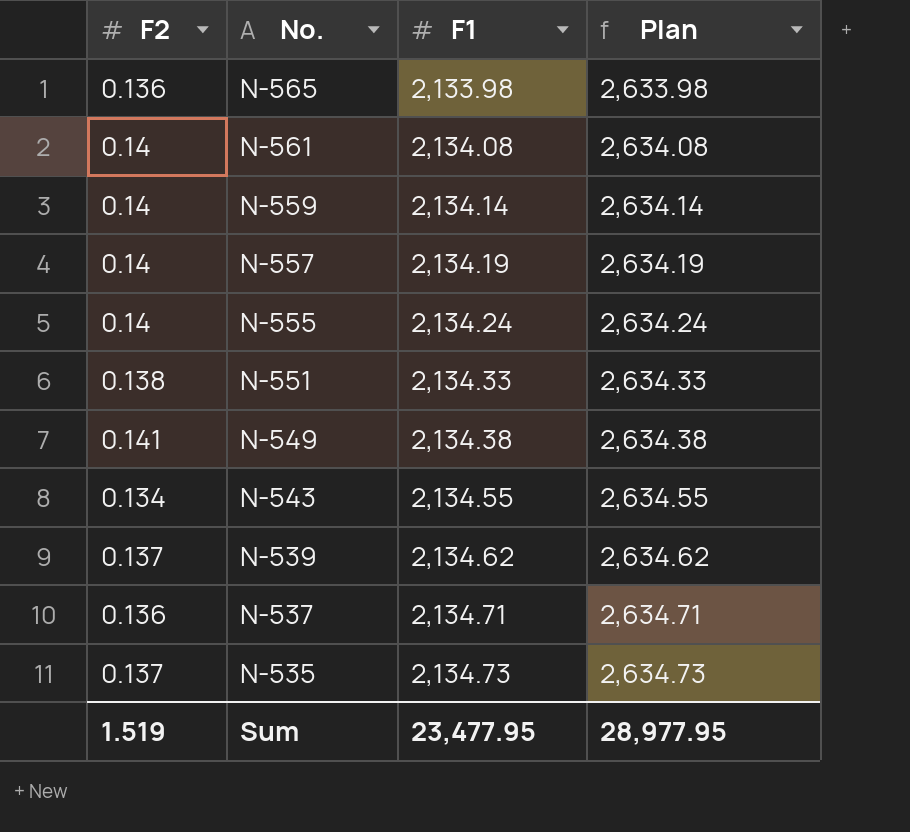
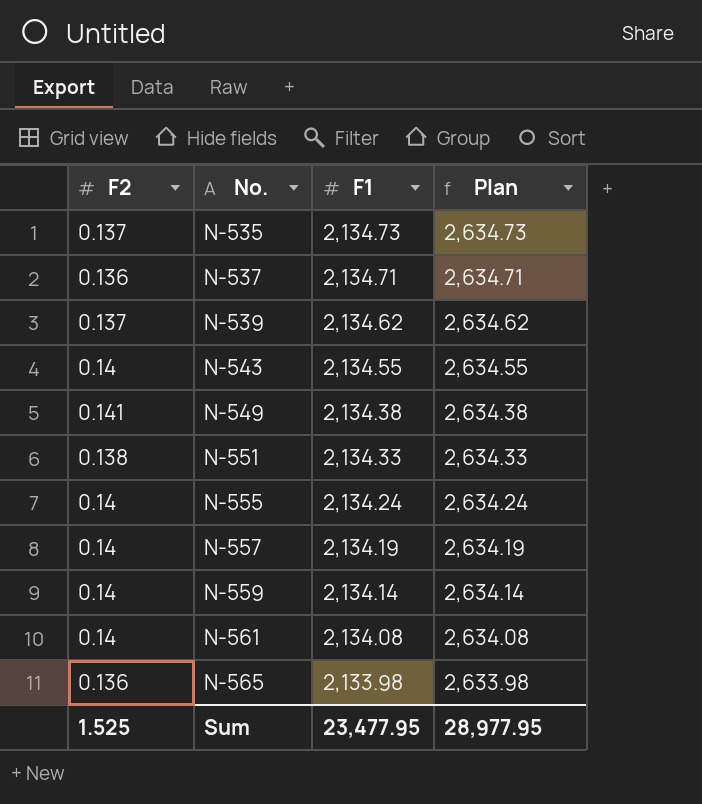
row order: No. descending -> No. ascending
N-543 | F2: 0.134 -> 0.14
Sum | F2: 1.519 -> 1.525

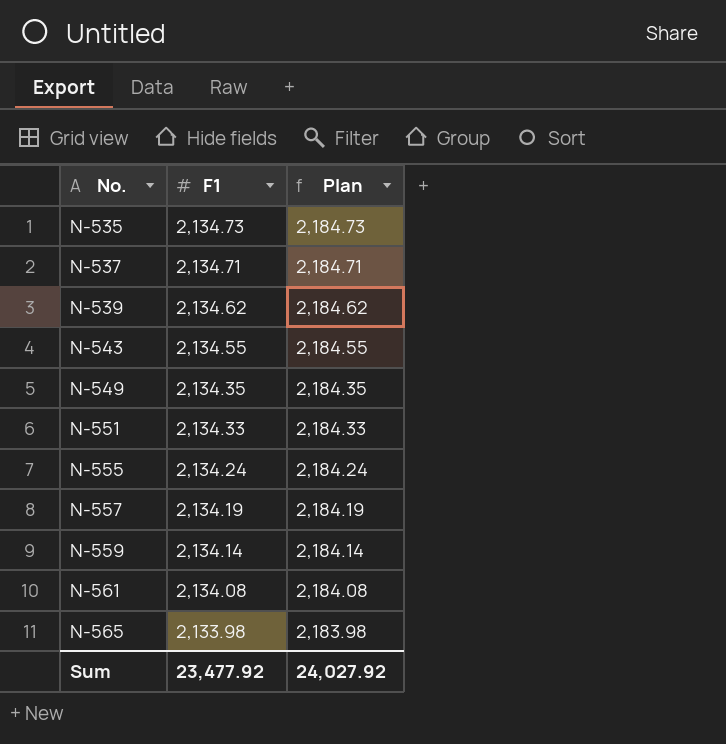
column F2 | position: 1 -> none
column Plan | formula: [F1] + 500 -> [F1] + 50
N-549 | F1: 2,134.38 -> 2,134.35
Sum | F1: 23,477.95 -> 23,477.92
Sum | Plan: 28,977.95 -> 24,027.92

